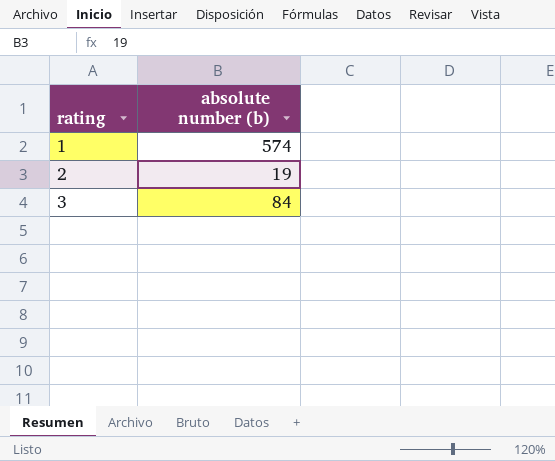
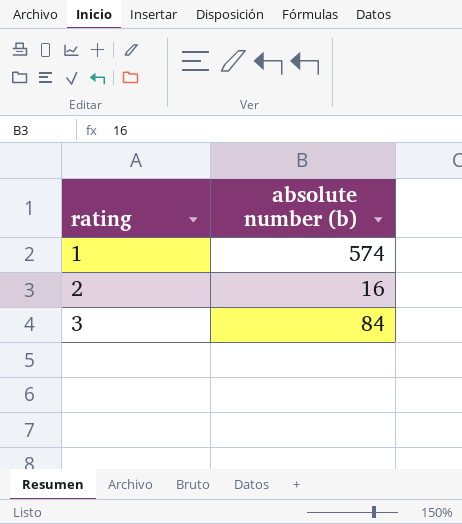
2 | absolute number (b): 19 -> 16

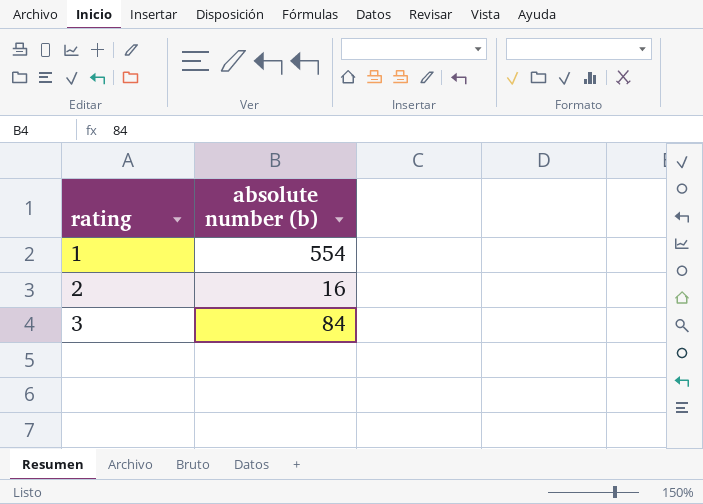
1 | absolute number (b): 574 -> 554

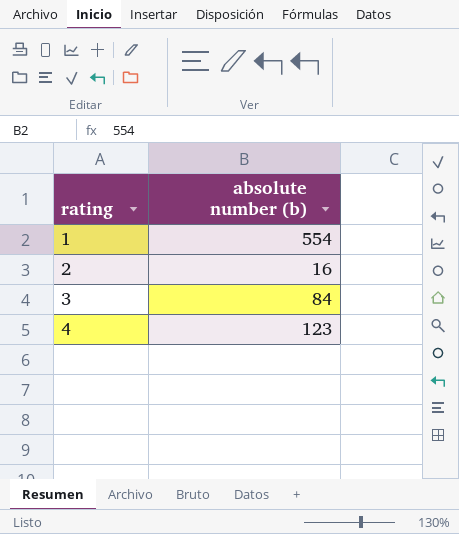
row 4: none -> 123

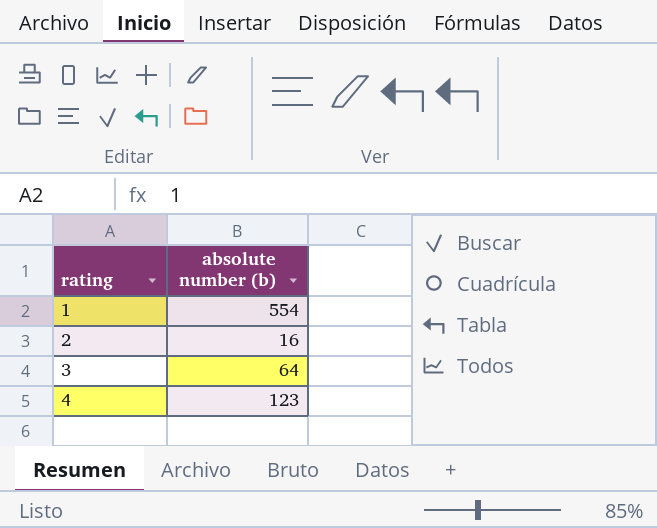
3 | absolute number (b): 84 -> 64

